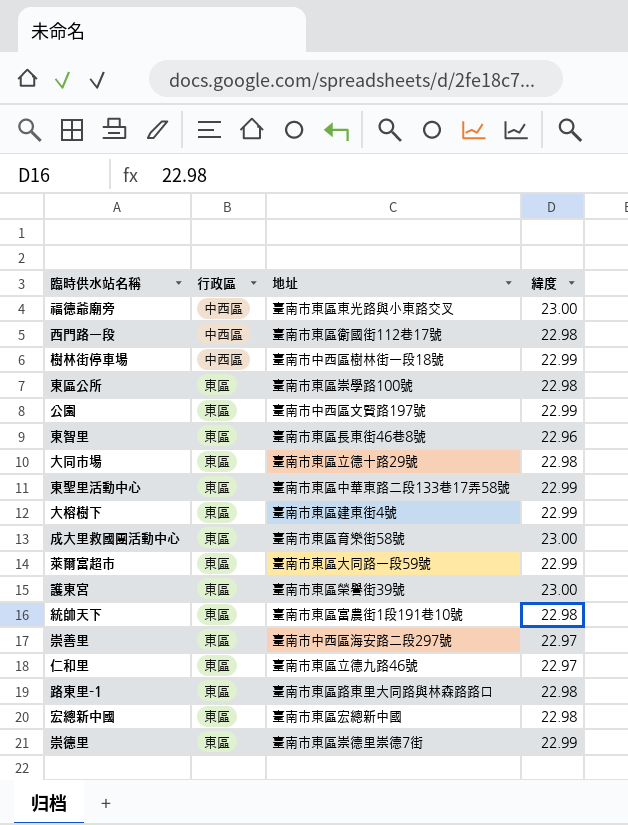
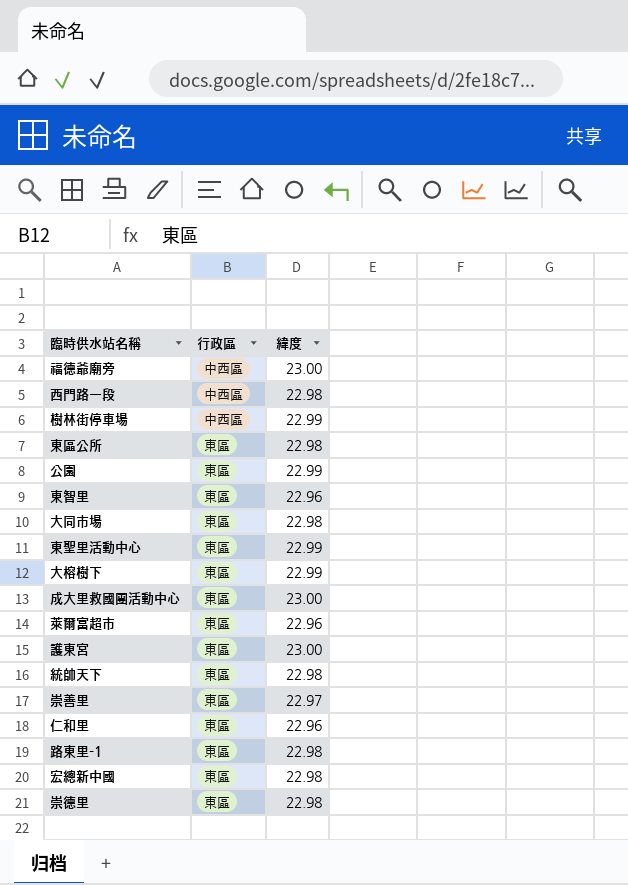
column 地址 | position: 3 -> none
萊爾富超市 | 緯度: 22.99 -> 22.96
仁和里 | 緯度: 22.97 -> 22.96
崇德里 | 緯度: 22.99 -> 22.98

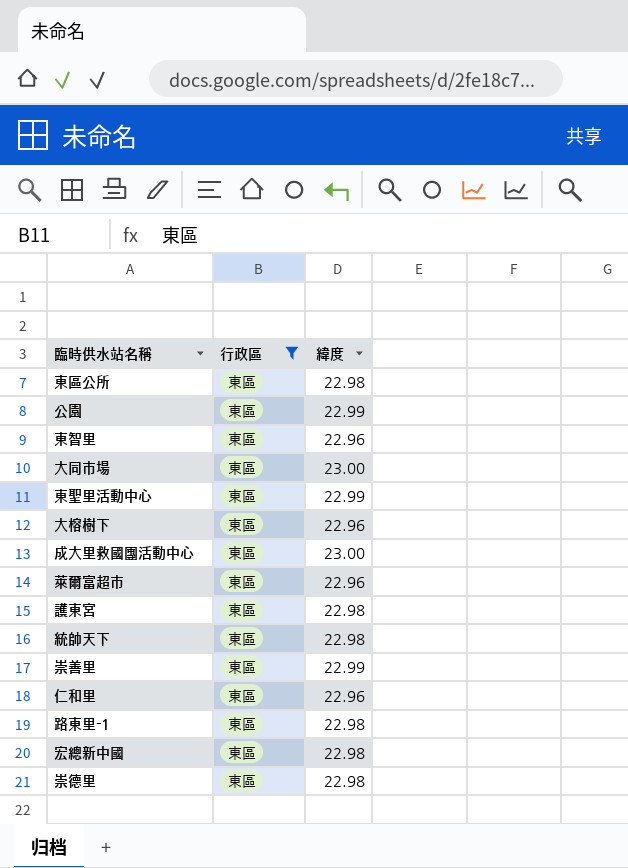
filter: none -> 行政區 = 東區
大同市場 | 緯度: 22.98 -> 23.00
大榕樹下 | 緯度: 22.99 -> 22.96
護東宮 | 緯度: 23.00 -> 22.98
崇善里 | 緯度: 22.97 -> 22.99

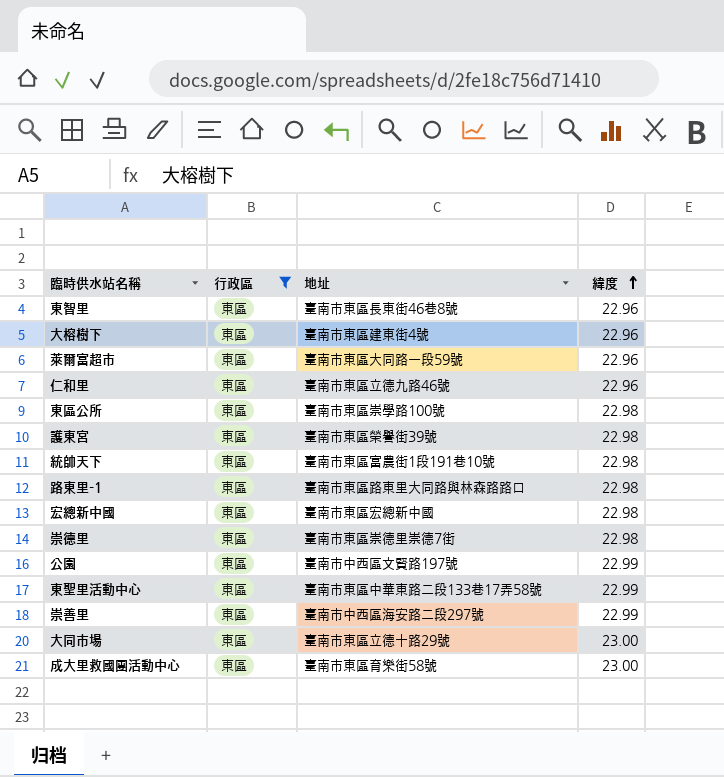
row order: none -> 緯度 ascending
column 地址 | position: none -> 3

